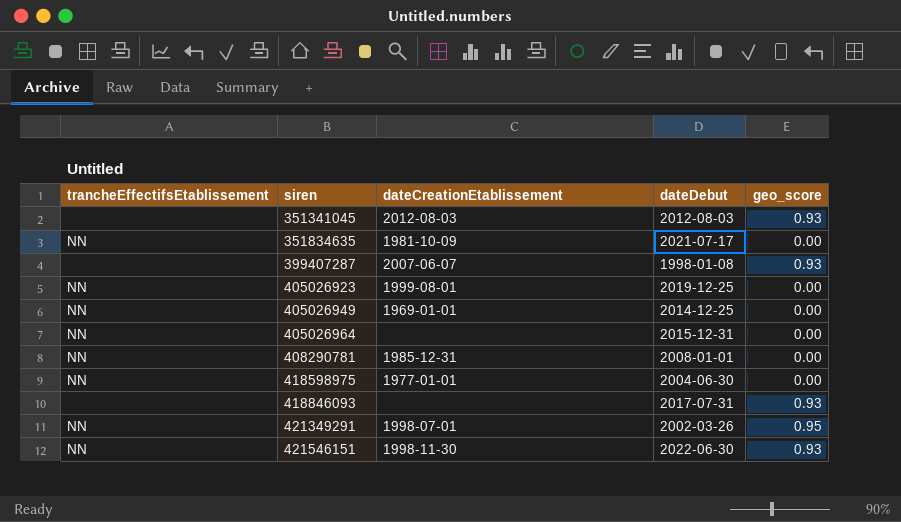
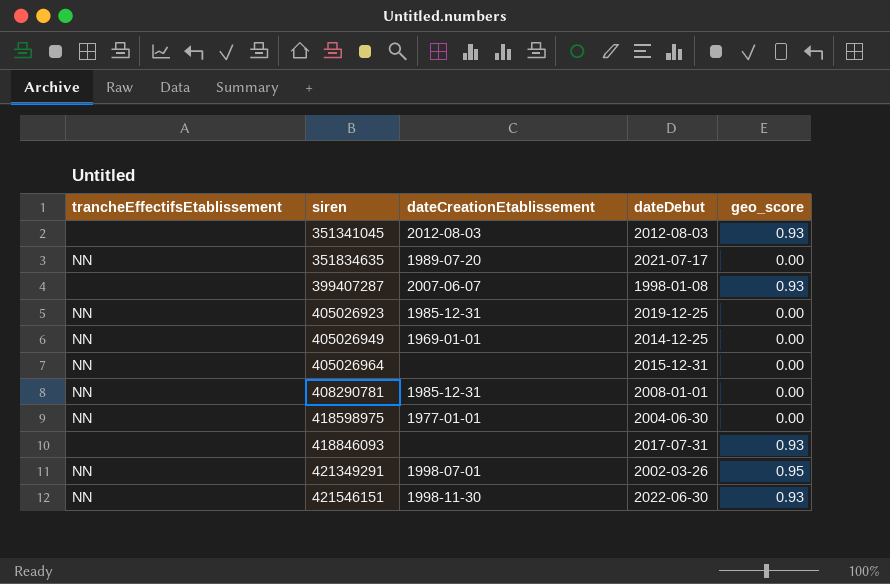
351834635 | dateCreationEtablissement: 1981-10-09 -> 1989-07-20
405026923 | dateCreationEtablissement: 1999-08-01 -> 1985-12-31

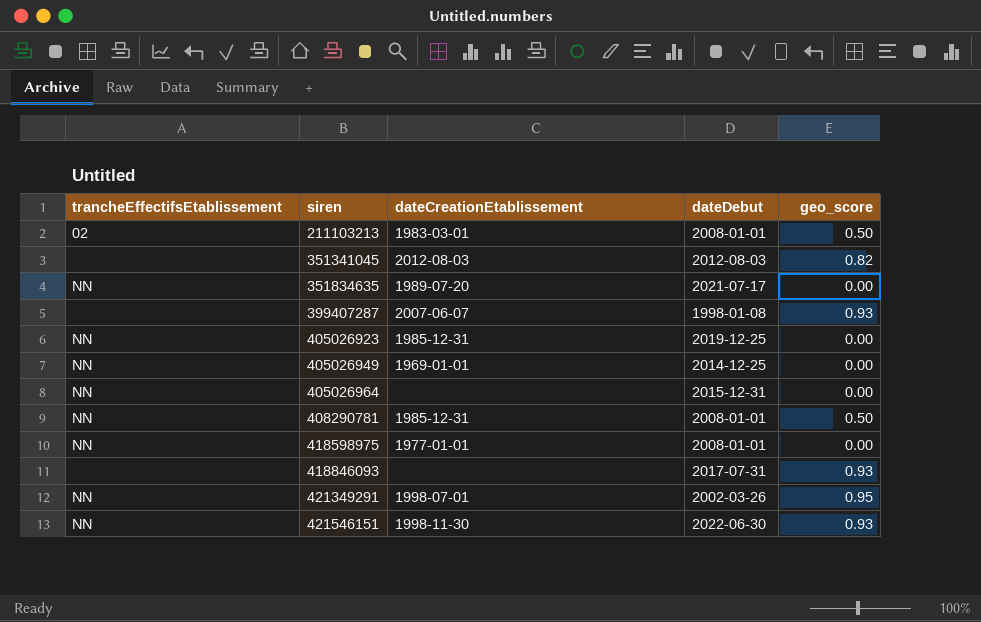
row 211103213: none -> 02 | 1983-03-01 | 2008-01-01 | 0.50
351341045 | geo_score: 0.93 -> 0.82
408290781 | geo_score: 0.00 -> 0.50
418598975 | dateDebut: 2004-06-30 -> 2008-01-01

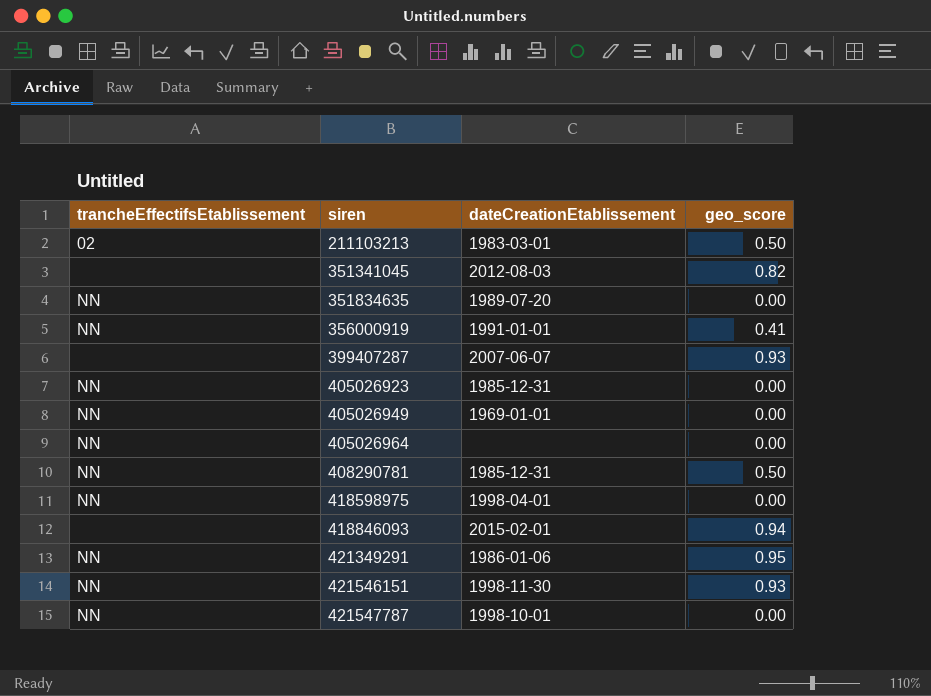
column dateDebut | position: 4 -> none
row 356000919: none -> NN | 1991-01-01 | 0.41
418598975 | dateCreationEtablissement: 1977-01-01 -> 1998-04-01
418846093 | dateCreationEtablissement: none -> 2015-02-01
418846093 | geo_score: 0.93 -> 0.94
421349291 | dateCreationEtablissement: 1998-07-01 -> 1986-01-06
row 421547787: none -> NN | 1998-10-01 | 0.00

